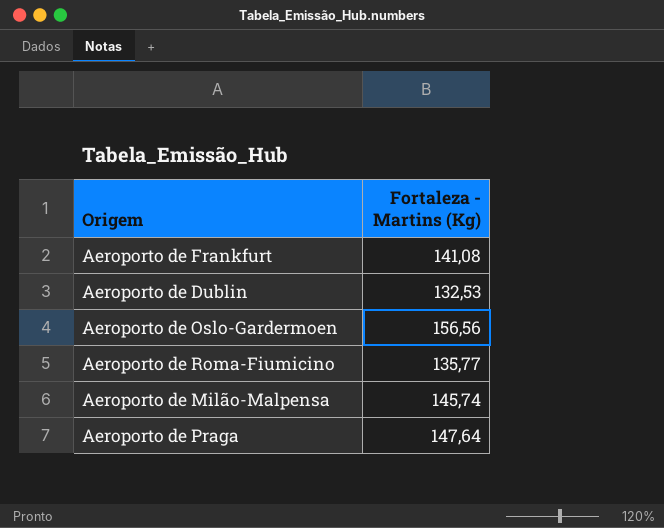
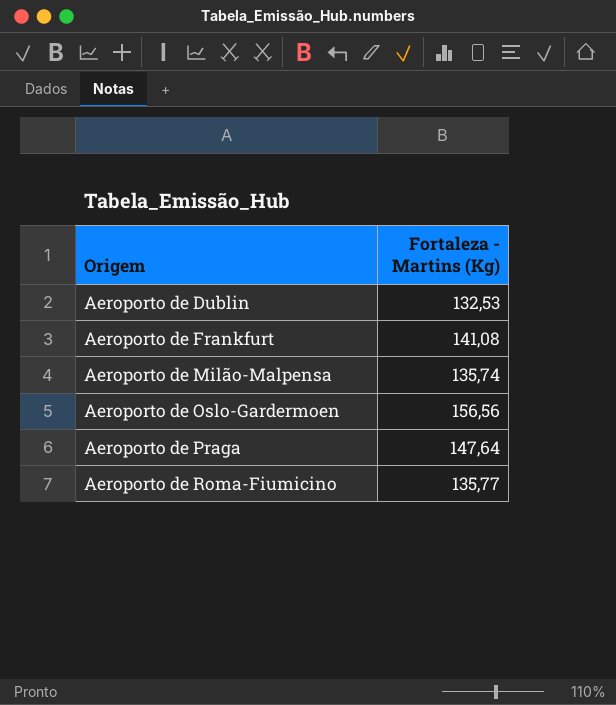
row order: none -> Origem ascending
Aeroporto de Milão-Malpensa | Fortaleza - Martins (Kg): 145,74 -> 135,74

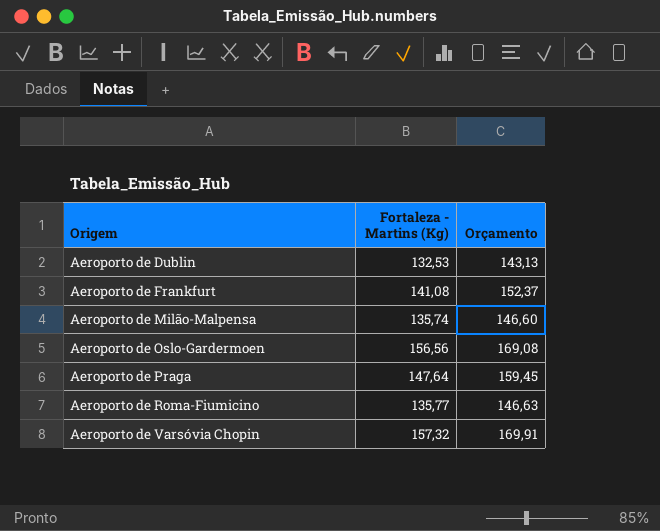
column Orçamento | formula: none -> [Fortaleza - Martins (Kg)] * 1,08
row Aeroporto de Varsóvia Chopin: none -> 157,32 | 169,91

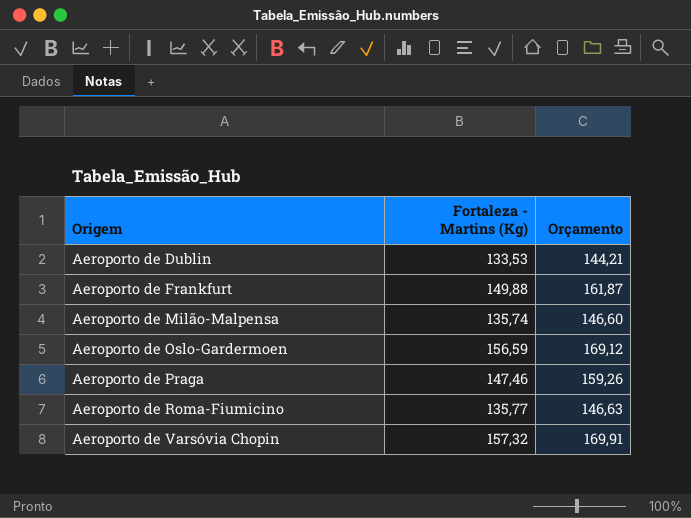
Aeroporto de Dublin | Fortaleza - Martins (Kg): 132,53 -> 133,53
Aeroporto de Dublin | Orçamento: 143,13 -> 144,21
Aeroporto de Frankfurt | Fortaleza - Martins (Kg): 141,08 -> 149,88
Aeroporto de Frankfurt | Orçamento: 152,37 -> 161,87
Aeroporto de Oslo-Gardermoen | Fortaleza - Martins (Kg): 156,56 -> 156,59
Aeroporto de Oslo-Gardermoen | Orçamento: 169,08 -> 169,12
Aeroporto de Praga | Fortaleza - Martins (Kg): 147,64 -> 147,46
Aeroporto de Praga | Orçamento: 159,45 -> 159,26

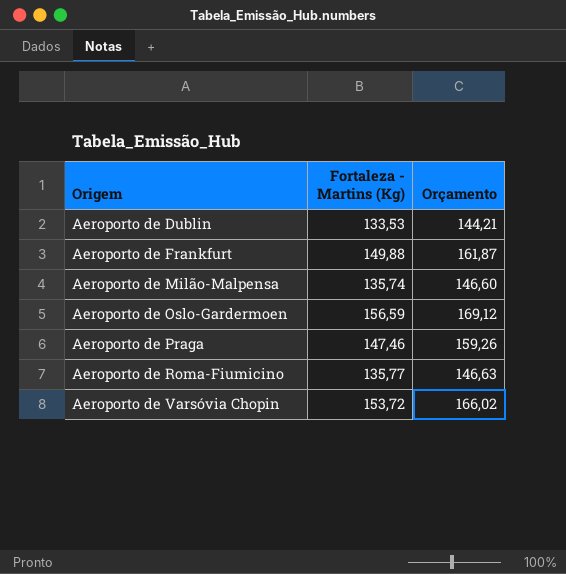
Aeroporto de Varsóvia Chopin | Fortaleza - Martins (Kg): 157,32 -> 153,72
Aeroporto de Varsóvia Chopin | Orçamento: 169,91 -> 166,02

